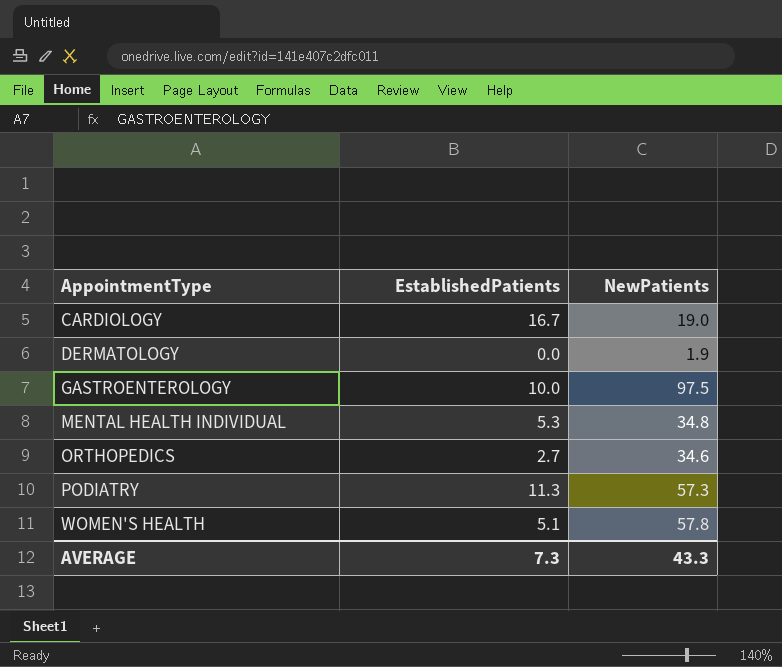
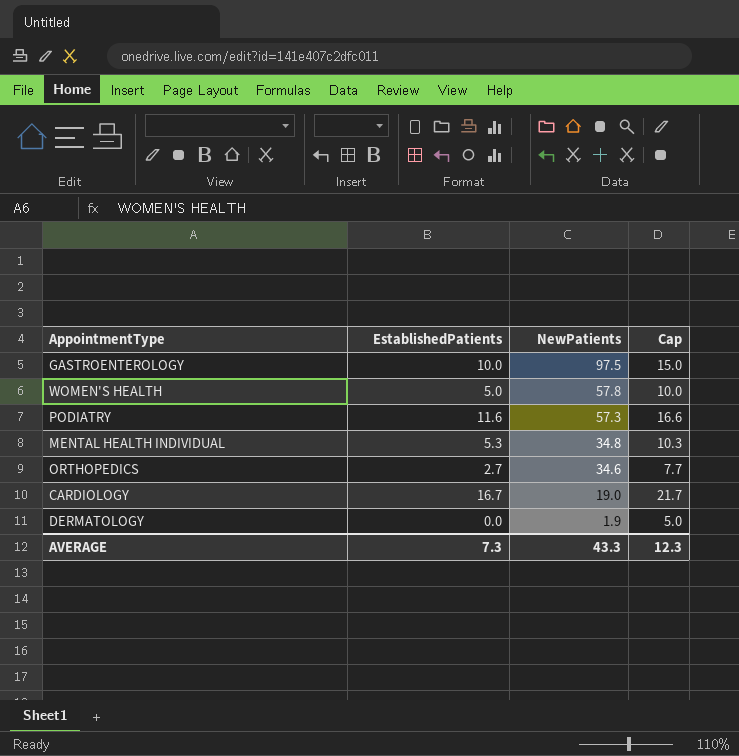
row order: AppointmentType ascending -> NewPatients descending
column Cap | formula: none -> [EstablishedPatients] + 5
WOMEN'S HEALTH | EstablishedPatients: 5.1 -> 5.0
PODIATRY | EstablishedPatients: 11.3 -> 11.6

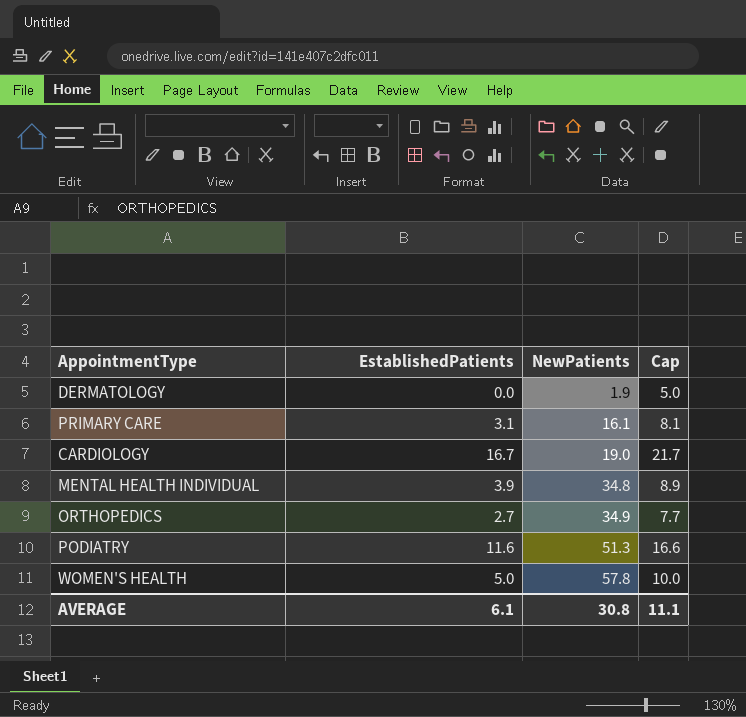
row order: NewPatients descending -> NewPatients ascending
row GASTROENTEROLOGY: 10.0 | 97.5 | 15.0 -> none
row PRIMARY CARE: none -> 3.1 | 16.1 | 8.1
MENTAL HEALTH INDIVIDUAL | EstablishedPatients: 5.3 -> 3.9
MENTAL HEALTH INDIVIDUAL | Cap: 10.3 -> 8.9
ORTHOPEDICS | NewPatients: 34.6 -> 34.9
PODIATRY | NewPatients: 57.3 -> 51.3
AVERAGE | EstablishedPatients: 7.3 -> 6.1
AVERAGE | NewPatients: 43.3 -> 30.8
AVERAGE | Cap: 12.3 -> 11.1

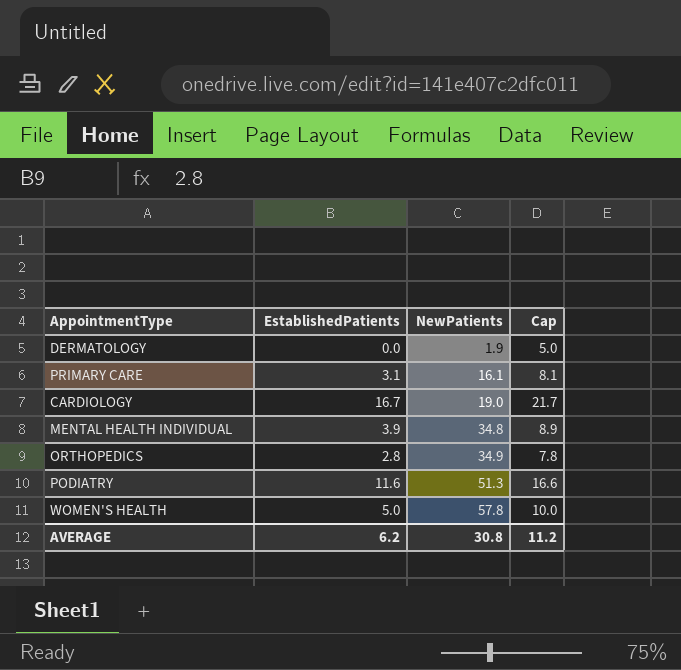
ORTHOPEDICS | EstablishedPatients: 2.7 -> 2.8
ORTHOPEDICS | Cap: 7.7 -> 7.8
AVERAGE | EstablishedPatients: 6.1 -> 6.2
AVERAGE | Cap: 11.1 -> 11.2

